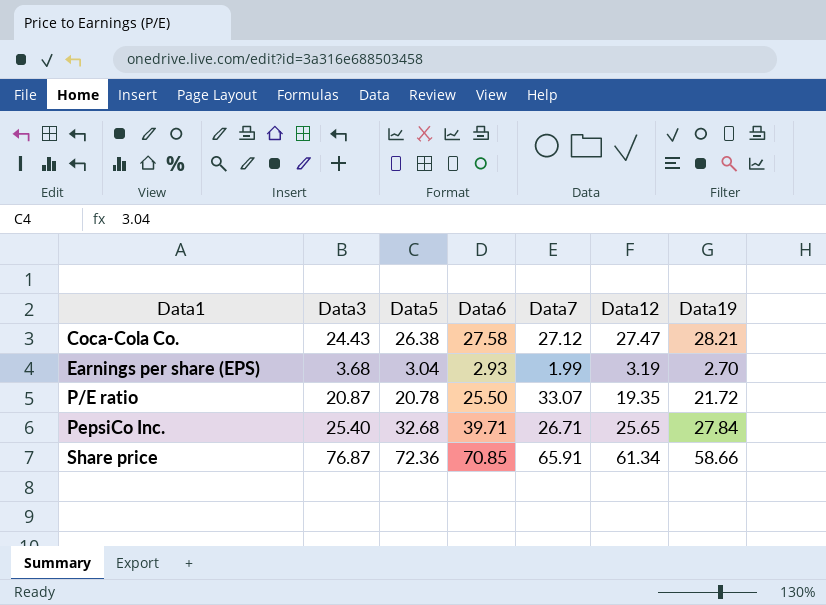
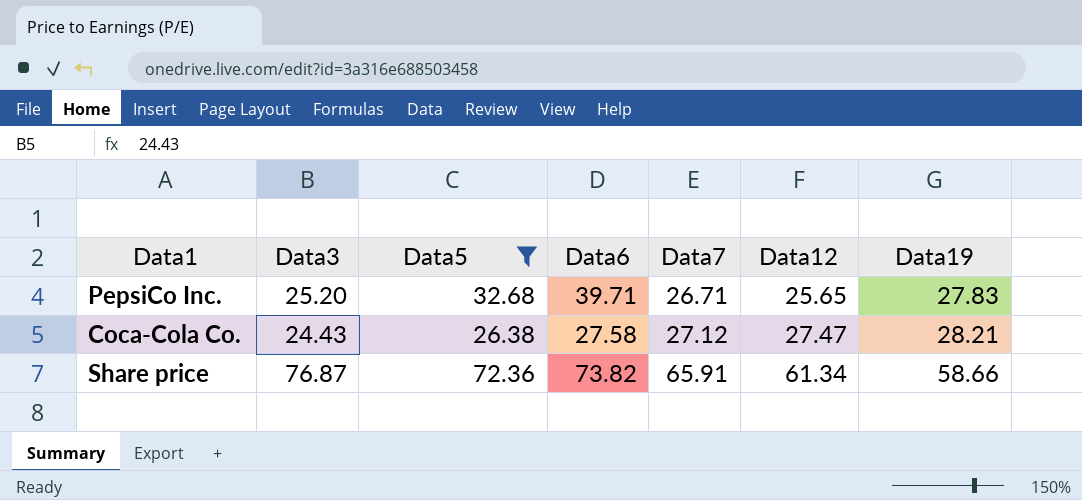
filter: none -> Data5 >= 26.38
row order: Data1 ascending -> Data7 ascending
PepsiCo Inc. | Data3: 25.40 -> 25.20
PepsiCo Inc. | Data19: 27.84 -> 27.83
Share price | Data6: 70.85 -> 73.82

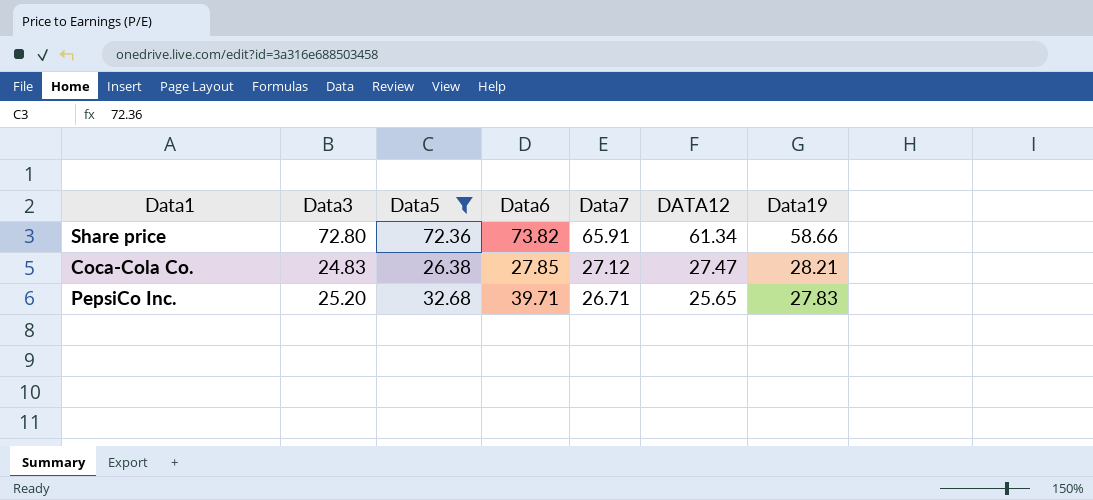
row order: Data7 ascending -> Data7 descending
column name: Data12 -> DATA12
Share price | Data3: 76.87 -> 72.80
Coca-Cola Co. | Data3: 24.43 -> 24.83
Coca-Cola Co. | Data6: 27.58 -> 27.85

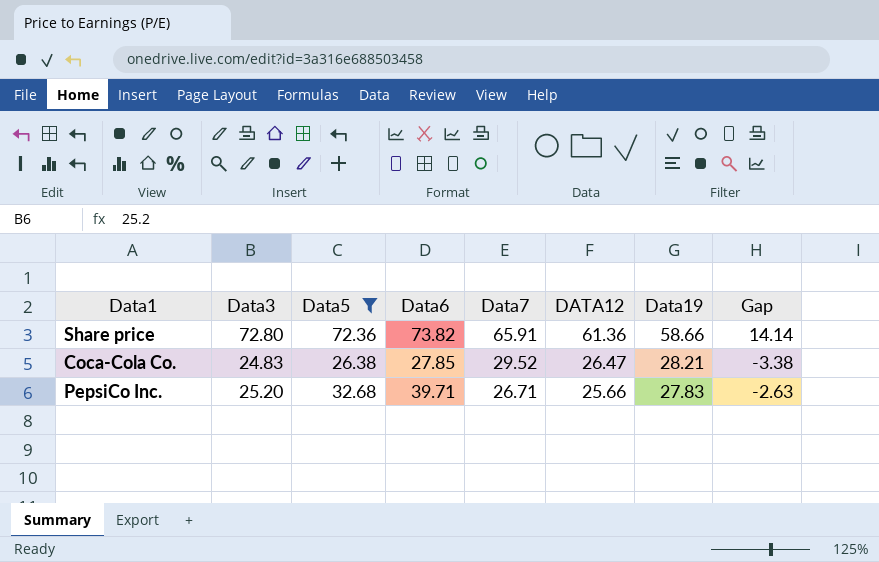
column Gap | formula: none -> [Data3] - [Data19]
Share price | DATA12: 61.34 -> 61.36
Coca-Cola Co. | Data7: 27.12 -> 29.52
Coca-Cola Co. | DATA12: 27.47 -> 26.47
PepsiCo Inc. | DATA12: 25.65 -> 25.66

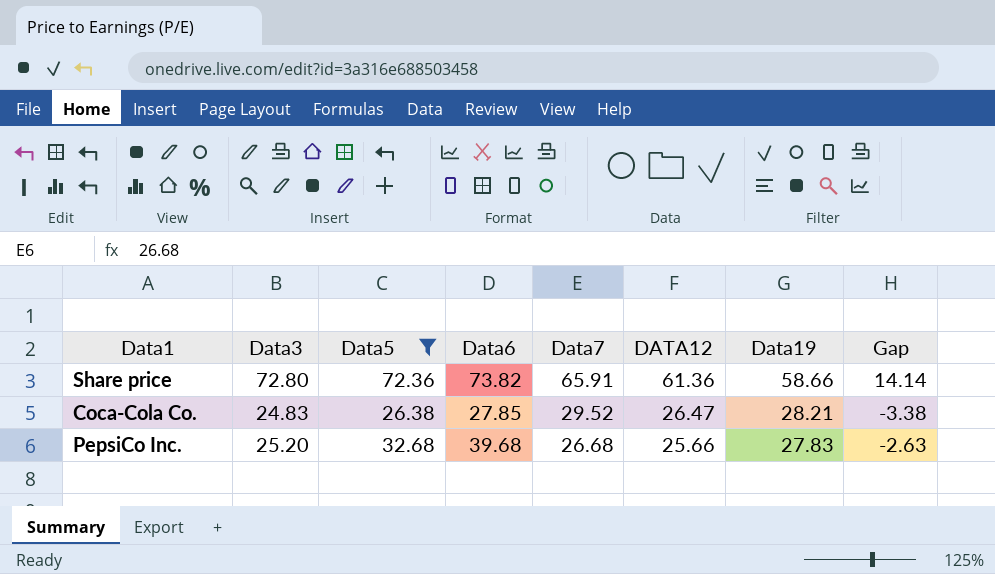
PepsiCo Inc. | Data6: 39.71 -> 39.68
PepsiCo Inc. | Data7: 26.71 -> 26.68

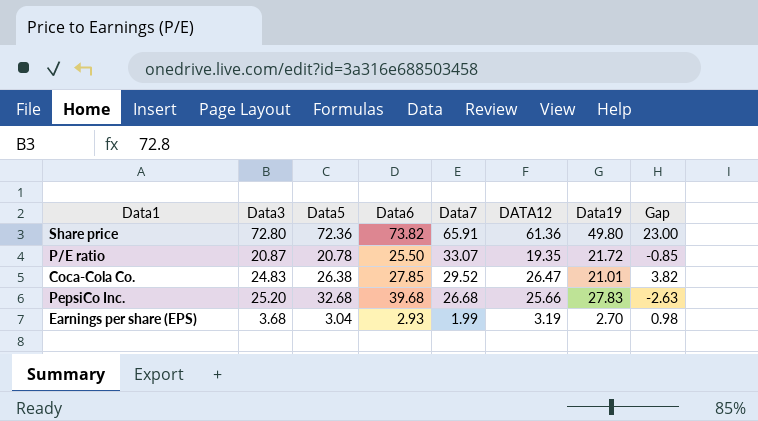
filter: Data5 >= 26.38 -> none
Share price | Data19: 58.66 -> 49.80
Share price | Gap: 14.14 -> 23.00
Coca-Cola Co. | Data19: 28.21 -> 21.01
Coca-Cola Co. | Gap: -3.38 -> 3.82

